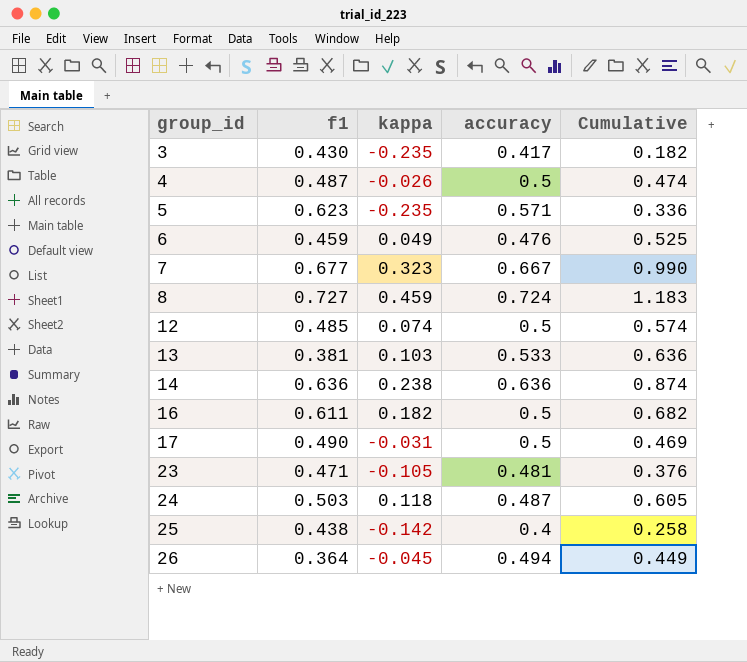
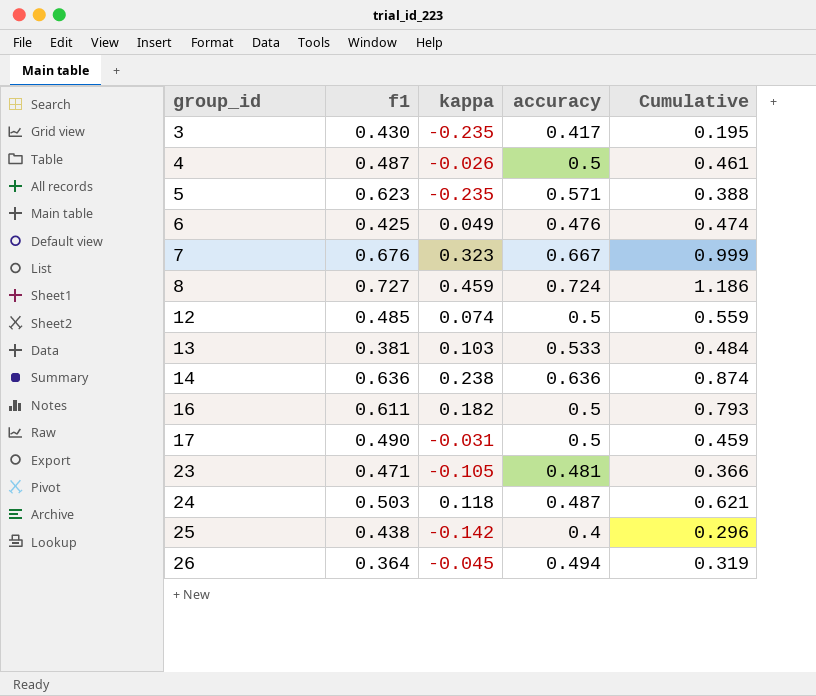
column Cumulative | formula: [kappa] + [accuracy] -> [f1] + [kappa]
6 | f1: 0.459 -> 0.425
7 | f1: 0.677 -> 0.676

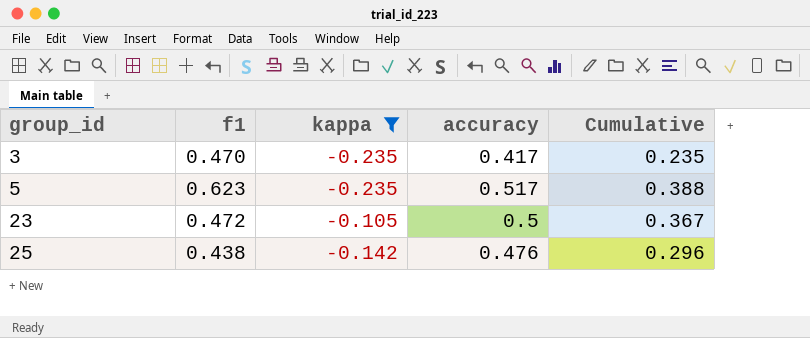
filter: none -> kappa <= -0.105
3 | f1: 0.430 -> 0.470
3 | Cumulative: 0.195 -> 0.235
5 | accuracy: 0.571 -> 0.517
23 | f1: 0.471 -> 0.472
23 | accuracy: 0.481 -> 0.5
23 | Cumulative: 0.366 -> 0.367
25 | accuracy: 0.4 -> 0.476

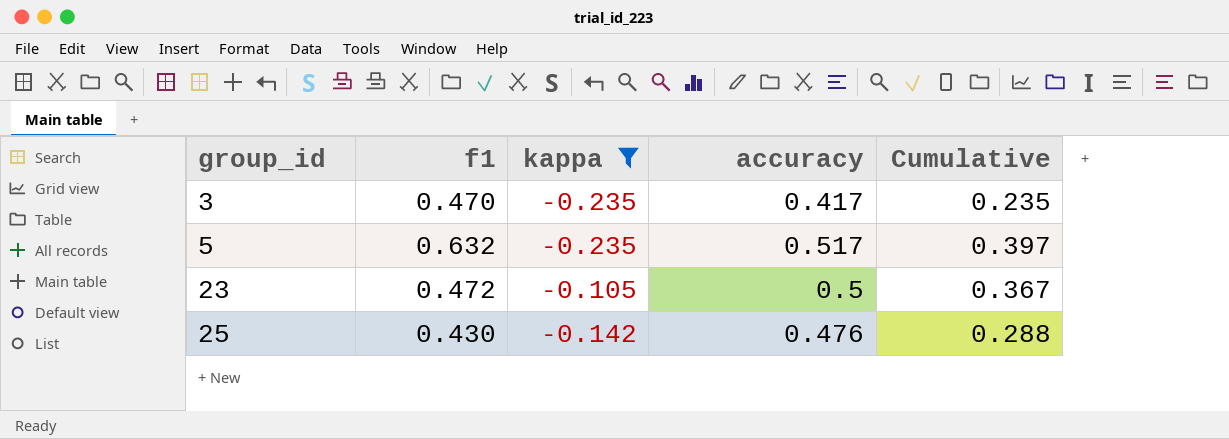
5 | f1: 0.623 -> 0.632
5 | Cumulative: 0.388 -> 0.397
25 | f1: 0.438 -> 0.430
25 | Cumulative: 0.296 -> 0.288

